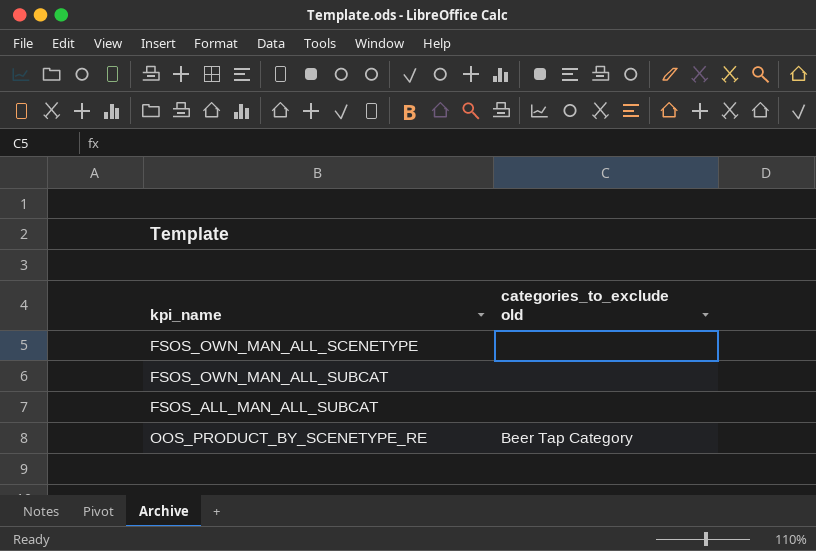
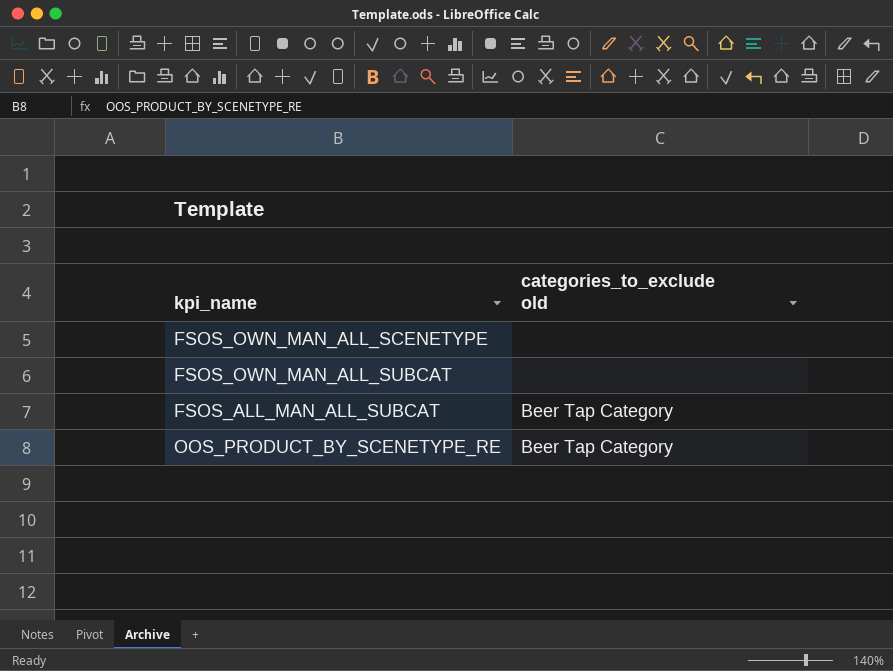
FSOS_ALL_MAN_ALL_SUBCAT | categories_to_exclude old: none -> Beer Tap Category

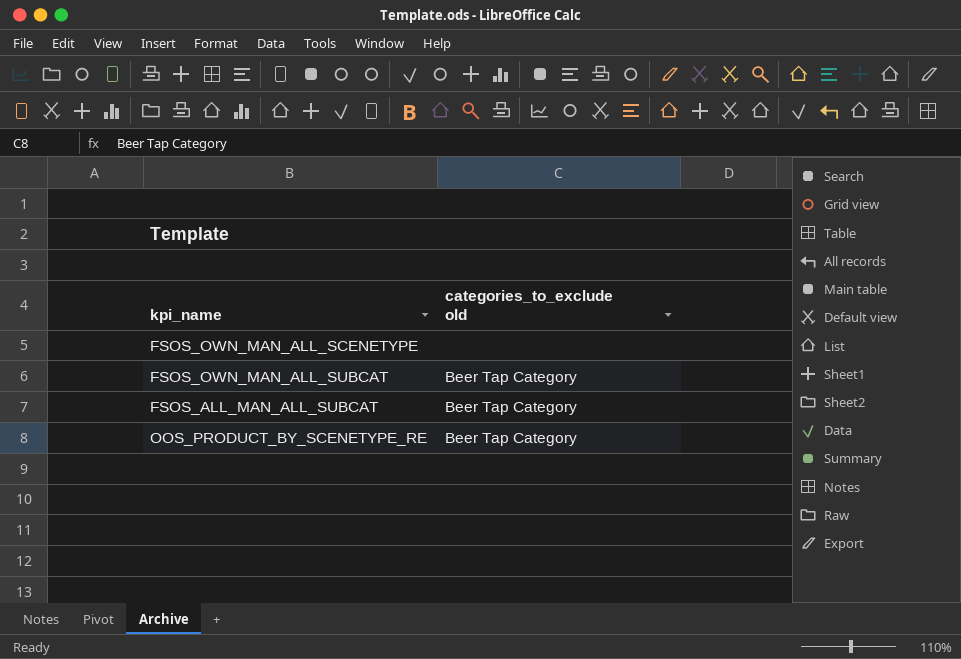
FSOS_OWN_MAN_ALL_SUBCAT | categories_to_exclude old: none -> Beer Tap Category

